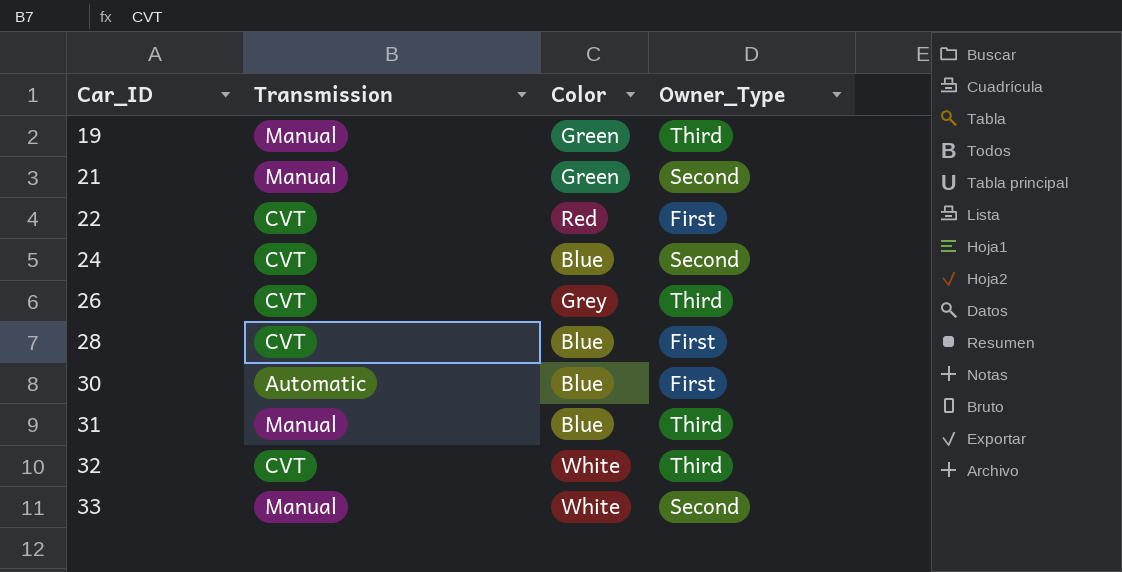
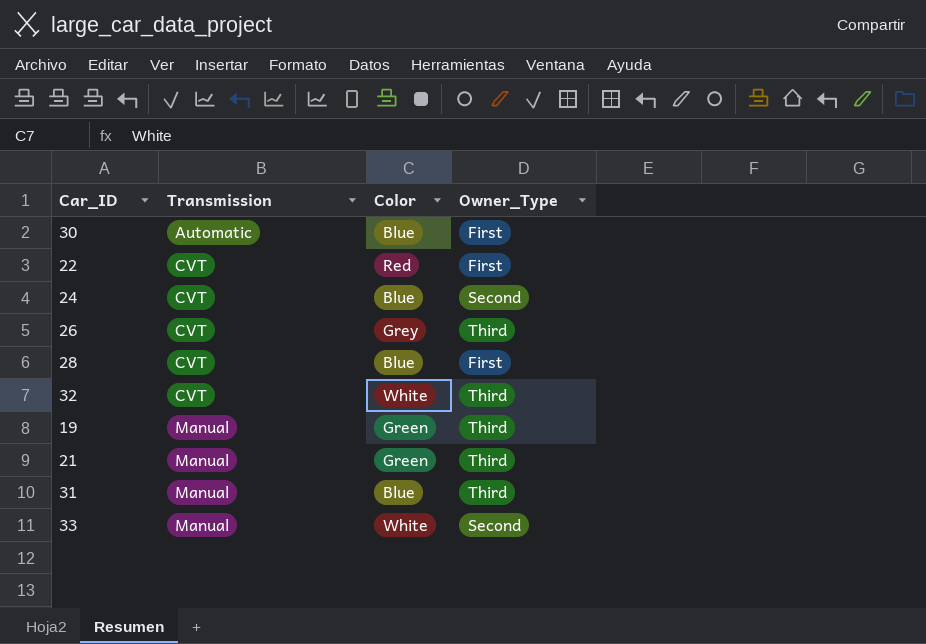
row order: Car_ID ascending -> Transmission ascending
21 | Owner_Type: Second -> Third

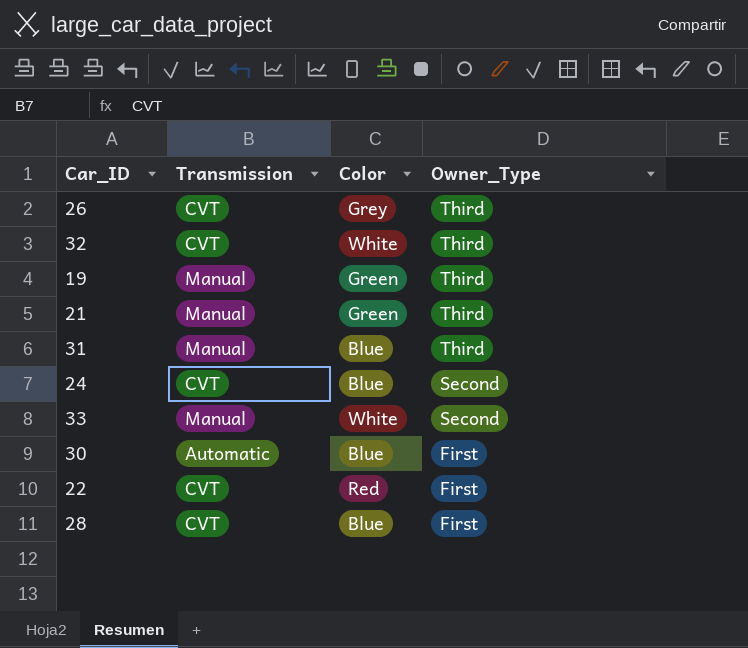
row order: Transmission ascending -> Owner_Type descending

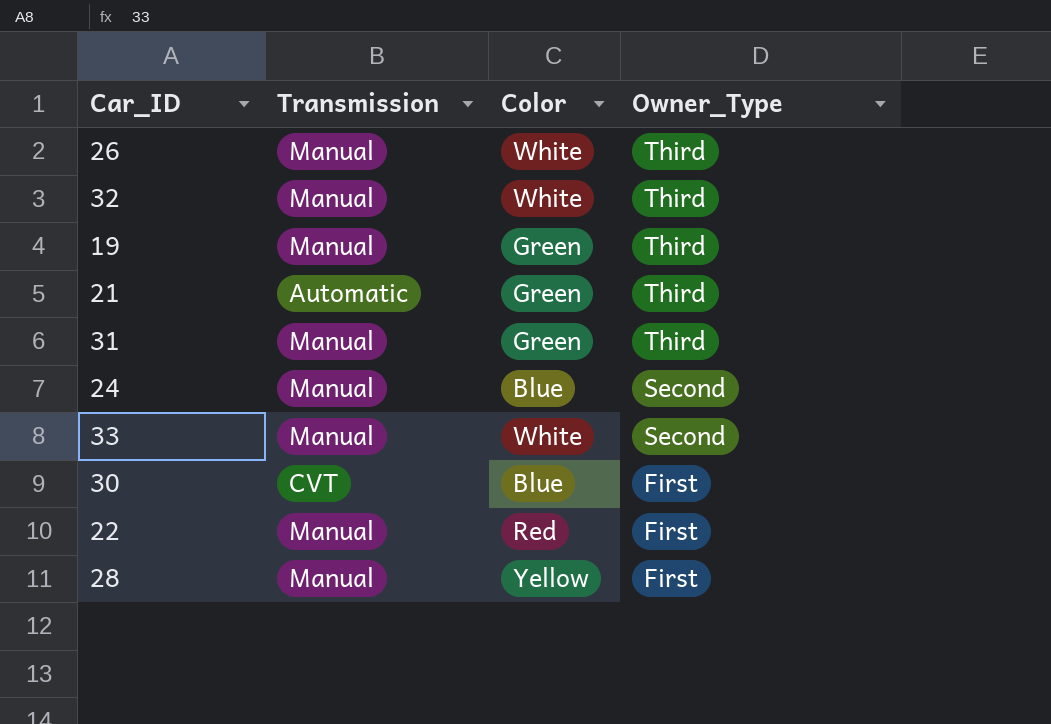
26 | Transmission: CVT -> Manual
26 | Color: Grey -> White
32 | Transmission: CVT -> Manual
21 | Transmission: Manual -> Automatic
31 | Color: Blue -> Green
24 | Transmission: CVT -> Manual
30 | Transmission: Automatic -> CVT
22 | Transmission: CVT -> Manual
28 | Transmission: CVT -> Manual
28 | Color: Blue -> Yellow

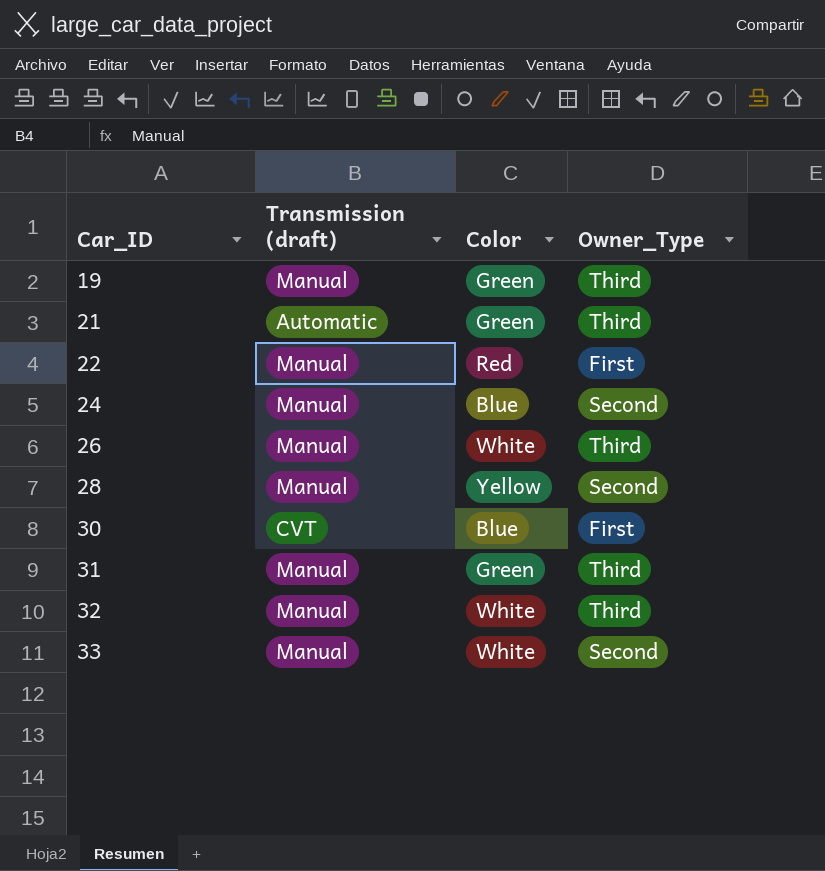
row order: Owner_Type descending -> Car_ID ascending
column name: Transmission -> Transmission (draft)
28 | Owner_Type: First -> Second

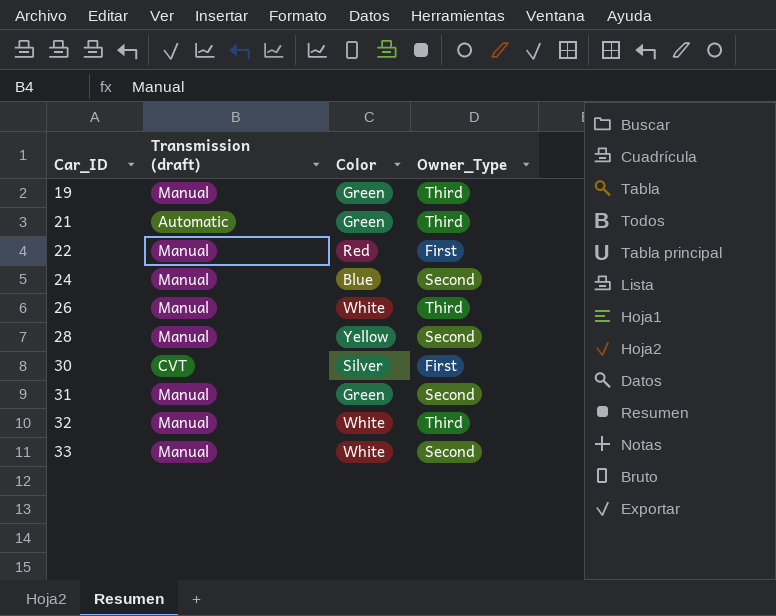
30 | Color: Blue -> Silver
31 | Owner_Type: Third -> Second

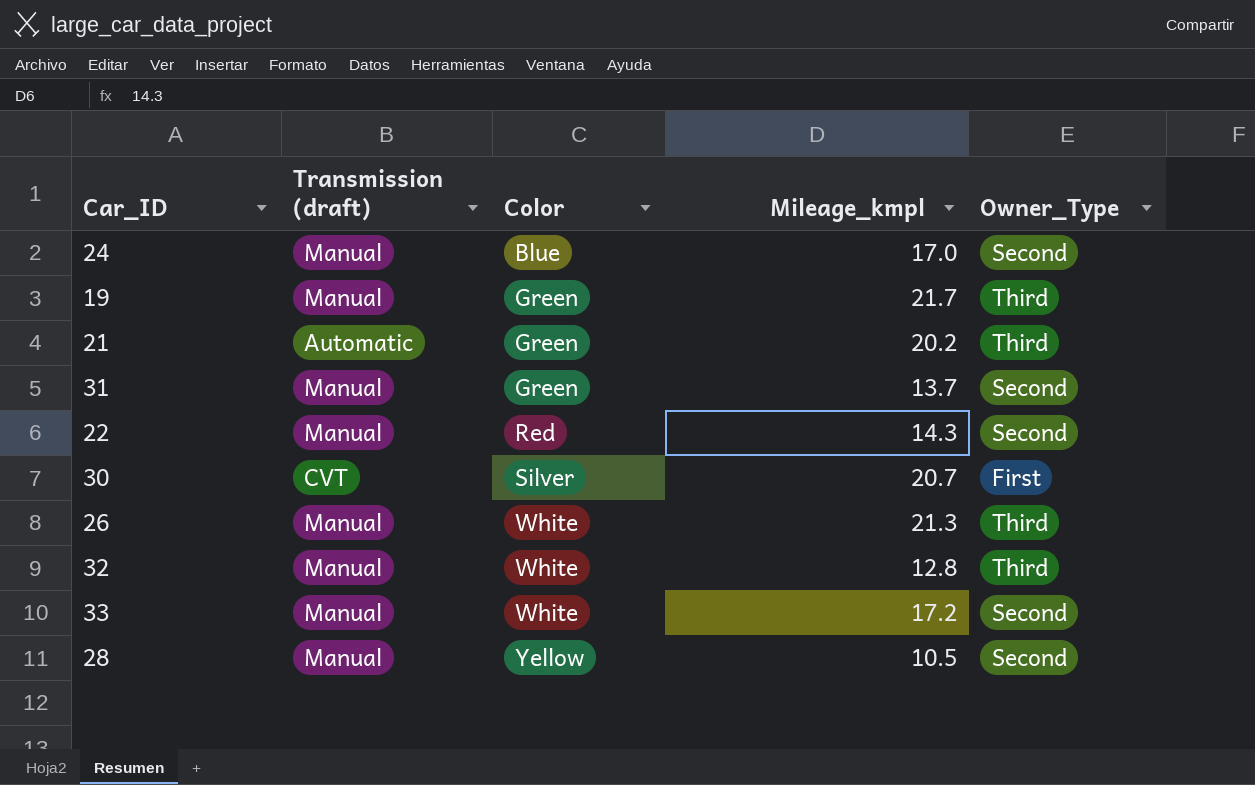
row order: Car_ID ascending -> Color ascending
column Mileage_kmpl | position: none -> 4
22 | Owner_Type: First -> Second

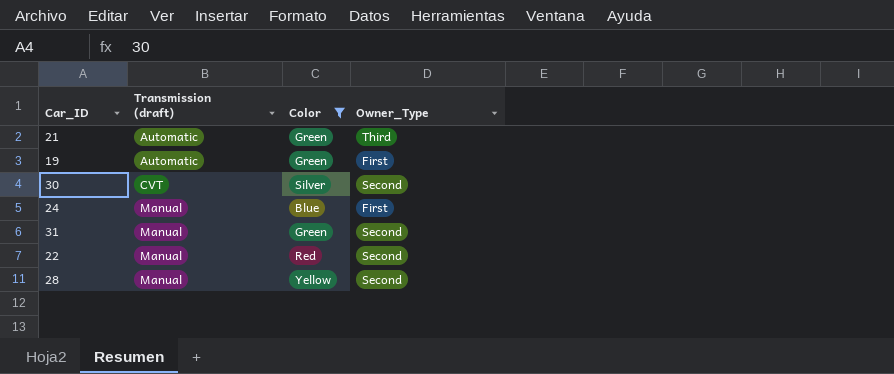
filter: none -> Color != White
row order: Color ascending -> Transmission (draft) ascending
column Mileage_kmpl | position: 4 -> none
19 | Transmission (draft): Manual -> Automatic
19 | Owner_Type: Third -> First
30 | Owner_Type: First -> Second
24 | Owner_Type: Second -> First

